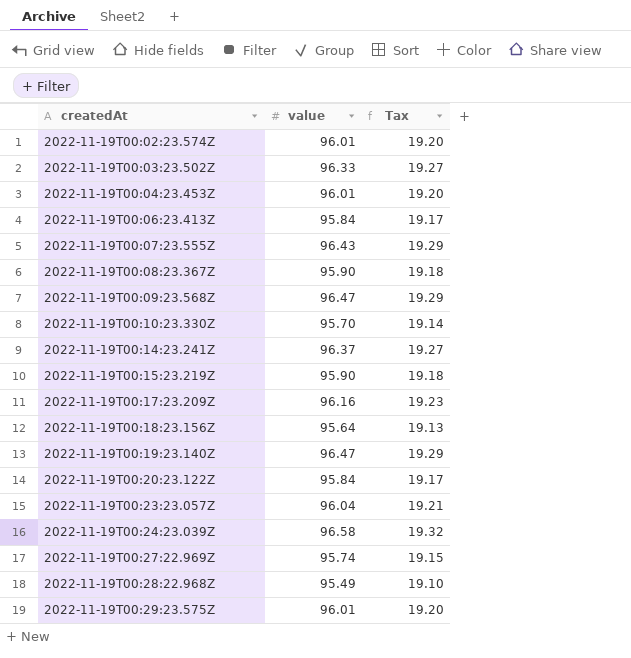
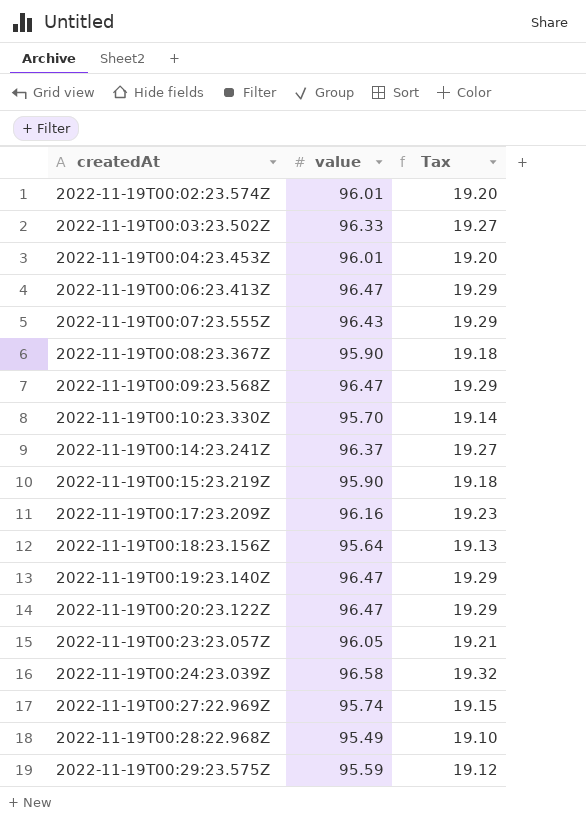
2022-11-19T00:06:23.413Z | value: 95.84 -> 96.47
2022-11-19T00:06:23.413Z | Tax: 19.17 -> 19.29
2022-11-19T00:20:23.122Z | value: 95.84 -> 96.47
2022-11-19T00:20:23.122Z | Tax: 19.17 -> 19.29
2022-11-19T00:23:23.057Z | value: 96.04 -> 96.05
2022-11-19T00:29:23.575Z | value: 96.01 -> 95.59
2022-11-19T00:29:23.575Z | Tax: 19.20 -> 19.12

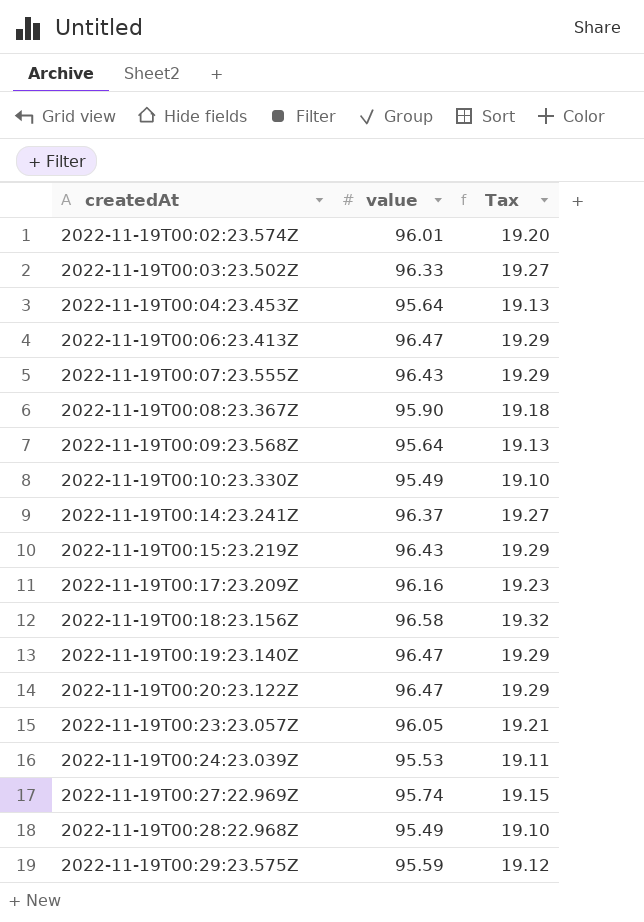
2022-11-19T00:04:23.453Z | value: 96.01 -> 95.64
2022-11-19T00:04:23.453Z | Tax: 19.20 -> 19.13
2022-11-19T00:09:23.568Z | value: 96.47 -> 95.64
2022-11-19T00:09:23.568Z | Tax: 19.29 -> 19.13
2022-11-19T00:10:23.330Z | value: 95.70 -> 95.49
2022-11-19T00:10:23.330Z | Tax: 19.14 -> 19.10
2022-11-19T00:15:23.219Z | value: 95.90 -> 96.43
2022-11-19T00:15:23.219Z | Tax: 19.18 -> 19.29
2022-11-19T00:18:23.156Z | value: 95.64 -> 96.58
2022-11-19T00:18:23.156Z | Tax: 19.13 -> 19.32
2022-11-19T00:24:23.039Z | value: 96.58 -> 95.53
2022-11-19T00:24:23.039Z | Tax: 19.32 -> 19.11

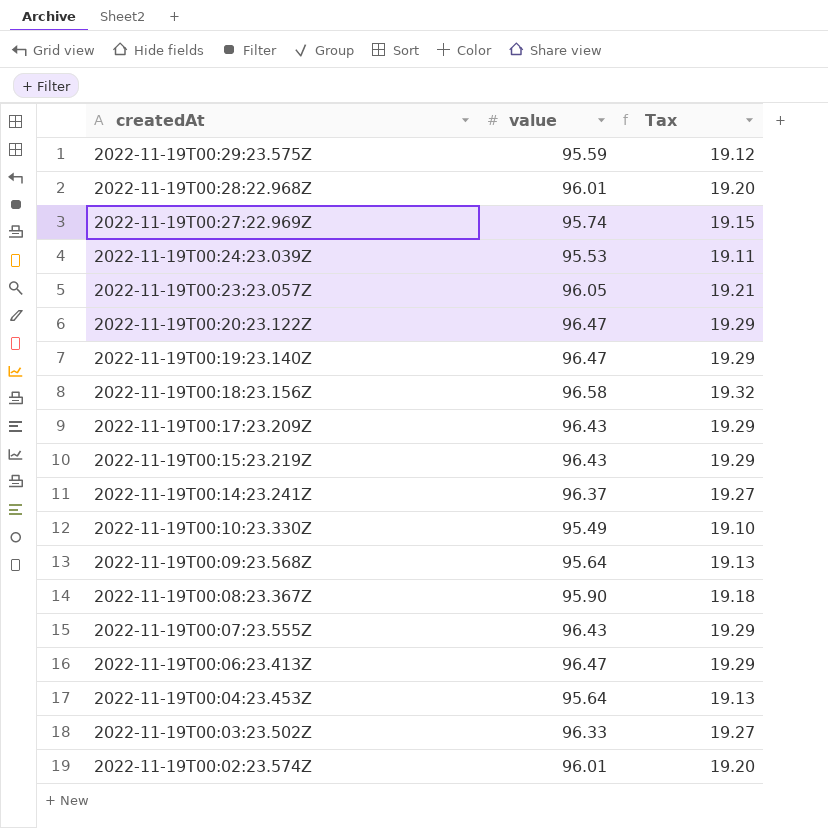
row order: createdAt ascending -> createdAt descending
2022-11-19T00:28:22.968Z | value: 95.49 -> 96.01
2022-11-19T00:28:22.968Z | Tax: 19.10 -> 19.20
2022-11-19T00:17:23.209Z | value: 96.16 -> 96.43
2022-11-19T00:17:23.209Z | Tax: 19.23 -> 19.29

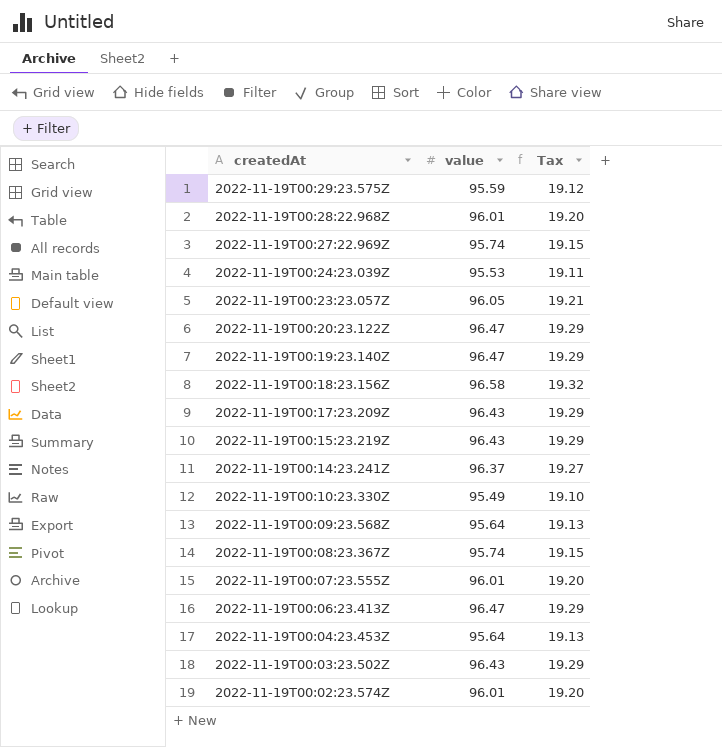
2022-11-19T00:08:23.367Z | value: 95.90 -> 95.74
2022-11-19T00:08:23.367Z | Tax: 19.18 -> 19.15
2022-11-19T00:07:23.555Z | value: 96.43 -> 96.01
2022-11-19T00:07:23.555Z | Tax: 19.29 -> 19.20
2022-11-19T00:03:23.502Z | value: 96.33 -> 96.43
2022-11-19T00:03:23.502Z | Tax: 19.27 -> 19.29

